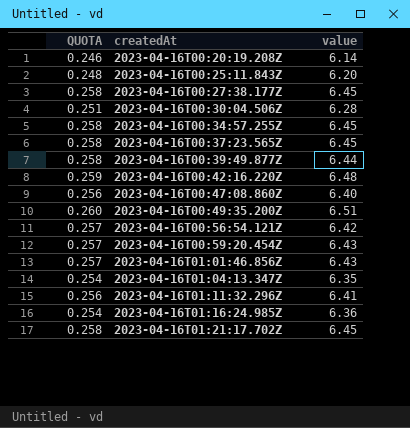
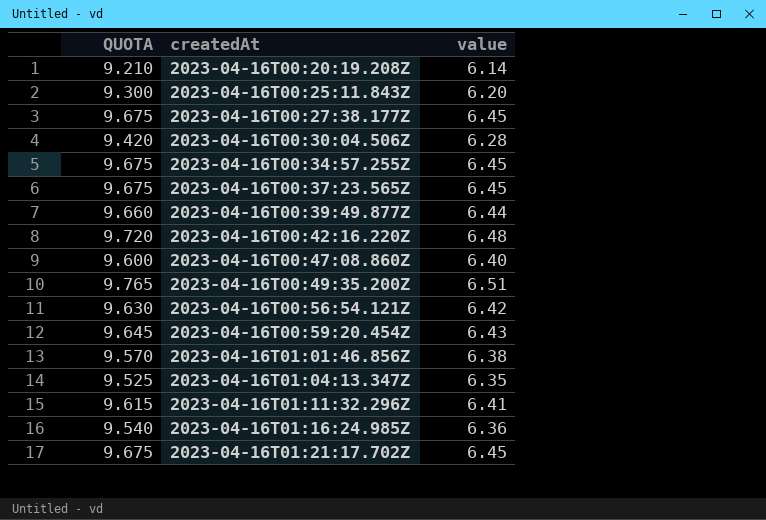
column QUOTA | formula: [value] * 0.04 -> [value] * 1.5
2023-04-16T01:01:46.856Z | value: 6.43 -> 6.38

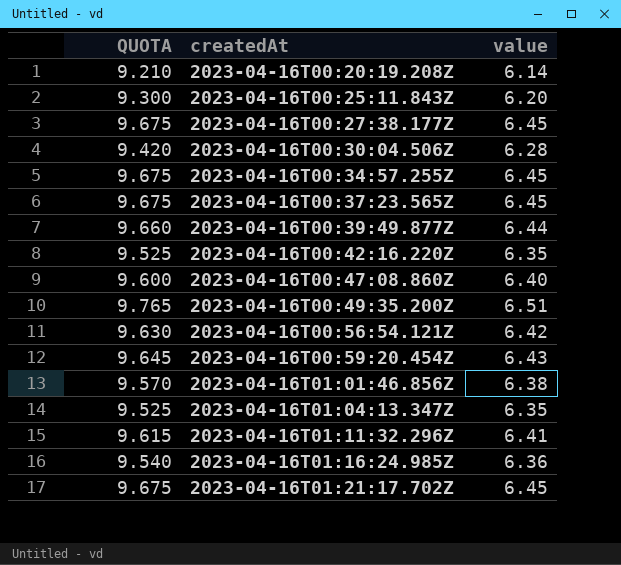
2023-04-16T00:42:16.220Z | QUOTA: 9.720 -> 9.525
2023-04-16T00:42:16.220Z | value: 6.48 -> 6.35

